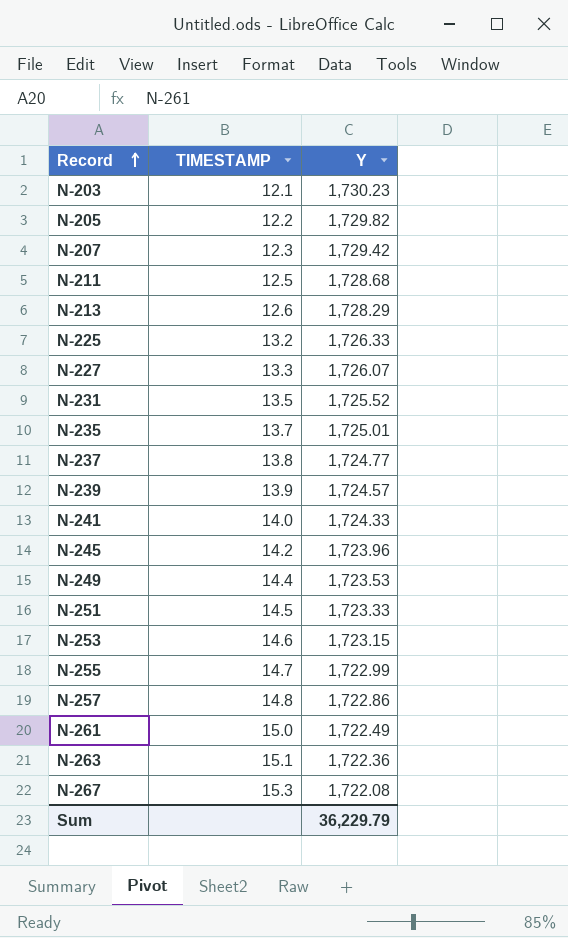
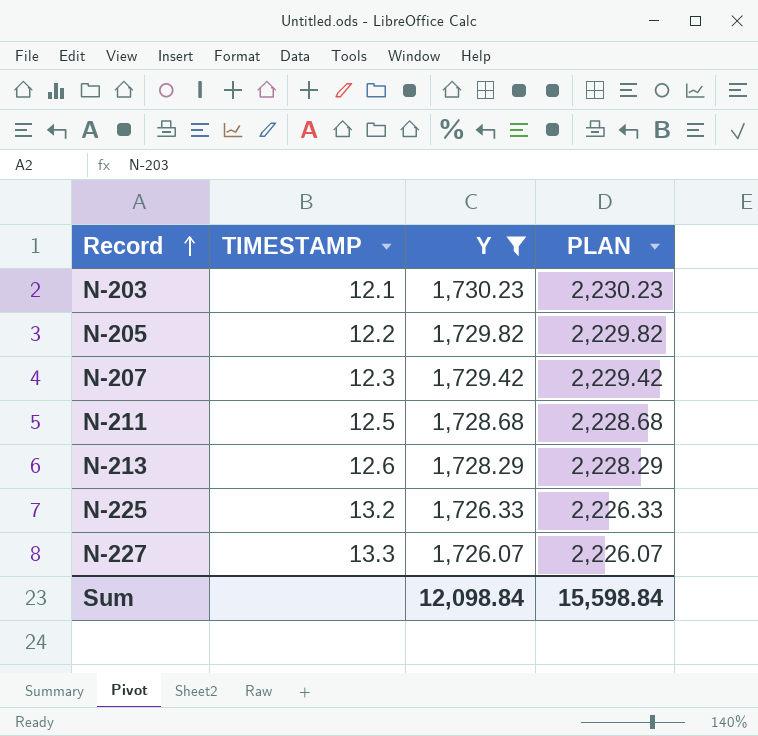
filter: none -> Y >= 1,726.07
column PLAN | formula: none -> [Y] + 500
Sum | Y: 36,229.79 -> 12,098.84

